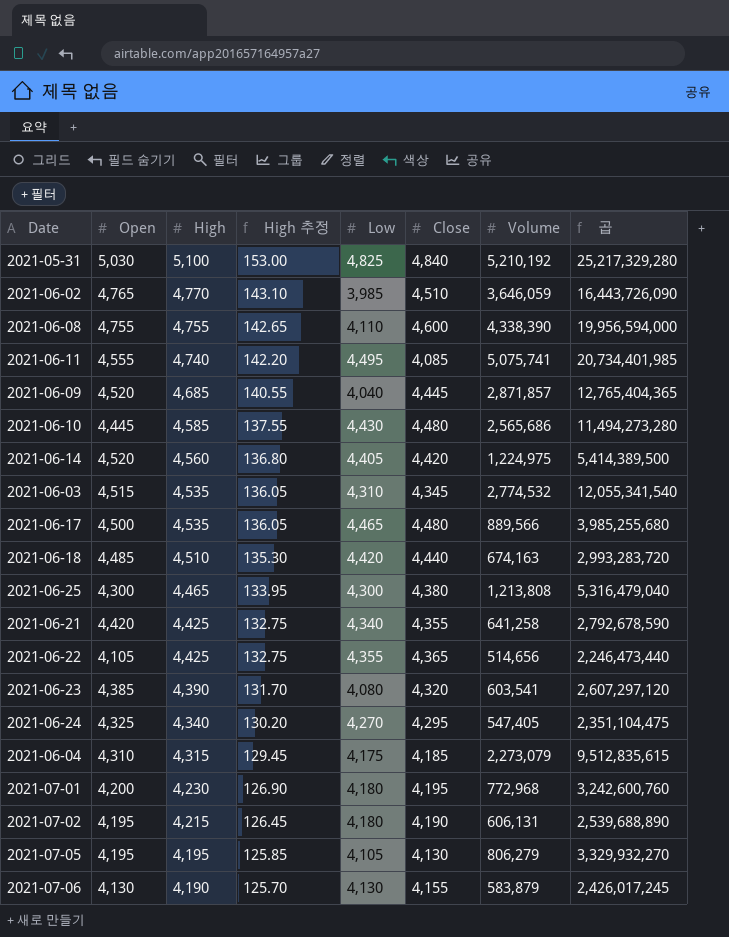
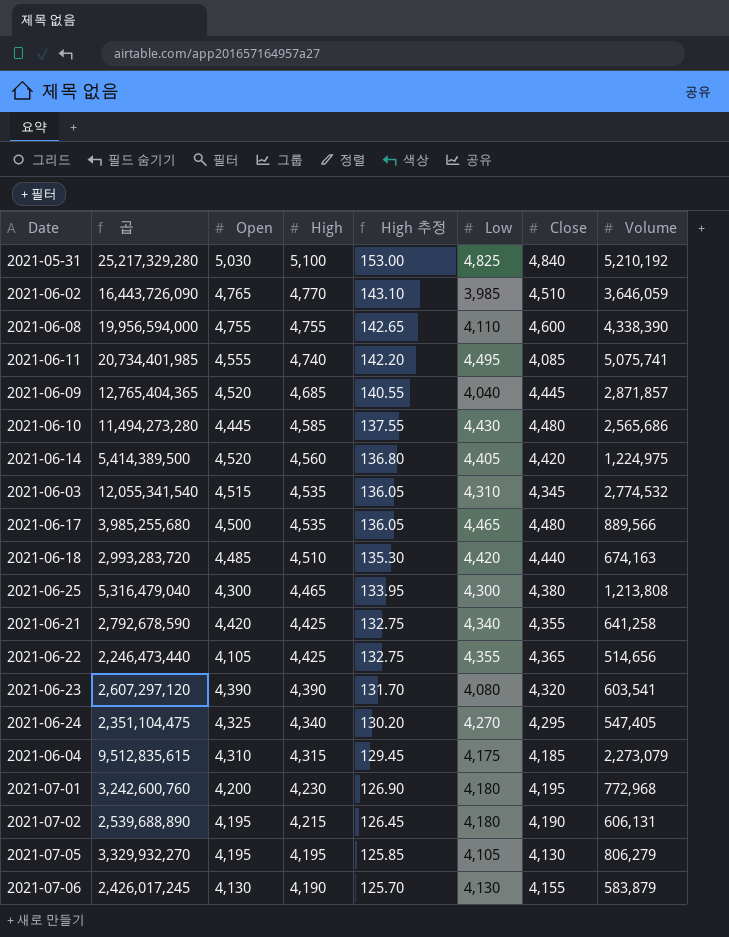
column 곱 | position: 8 -> 2
2021-06-23 | Open: 4,385 -> 4,390

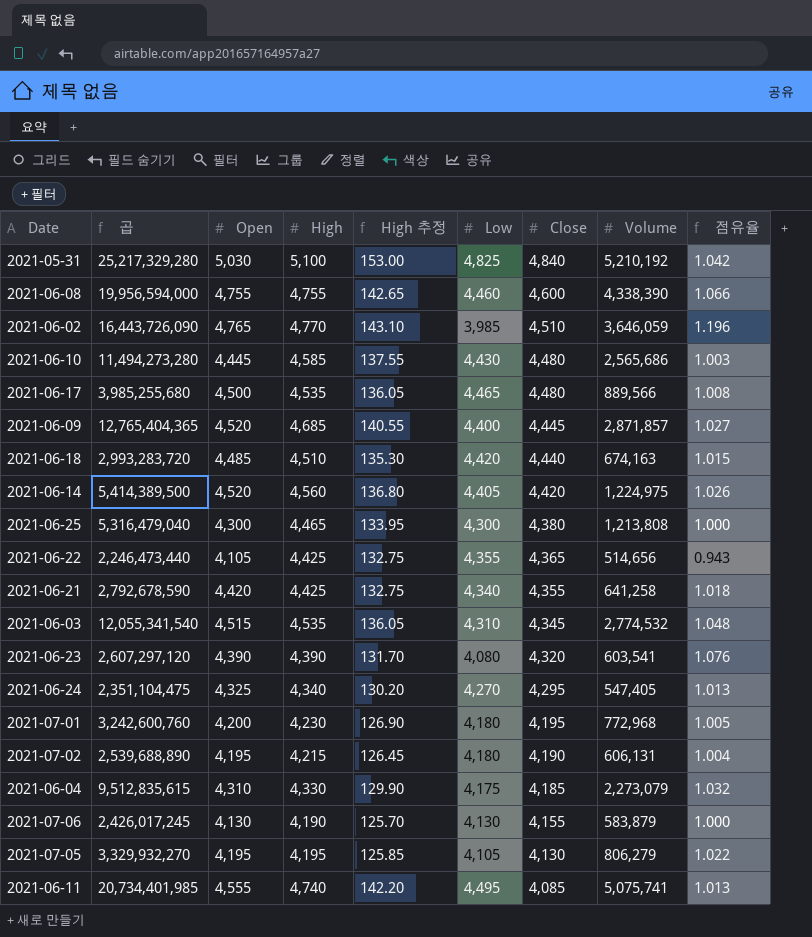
row order: High descending -> Close descending
column 점유율 | formula: none -> [Open] / [Low]
2021-06-08 | Low: 4,110 -> 4,460
2021-06-09 | Low: 4,040 -> 4,400
2021-06-04 | High: 4,315 -> 4,330
2021-06-04 | High 추정: 129.45 -> 129.90

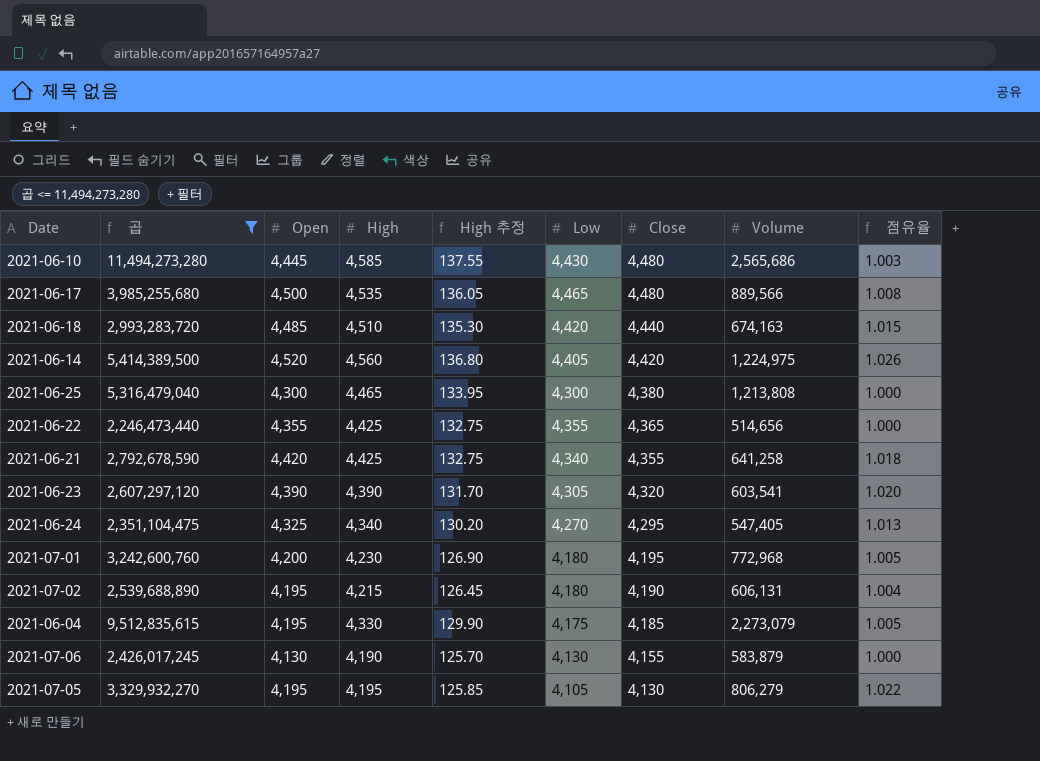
filter: none -> 곱 <= 11,494,273,280
2021-06-22 | Open: 4,105 -> 4,355
2021-06-22 | 점유율: 0.943 -> 1.000
2021-06-23 | Low: 4,080 -> 4,305
2021-06-23 | 점유율: 1.076 -> 1.020
2021-06-04 | Open: 4,310 -> 4,195
2021-06-04 | 점유율: 1.032 -> 1.005

